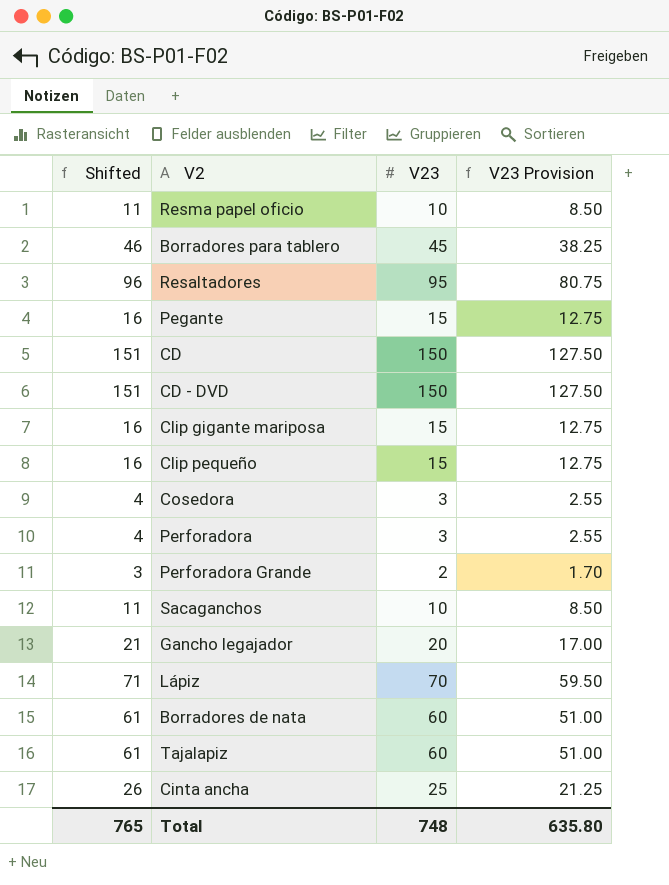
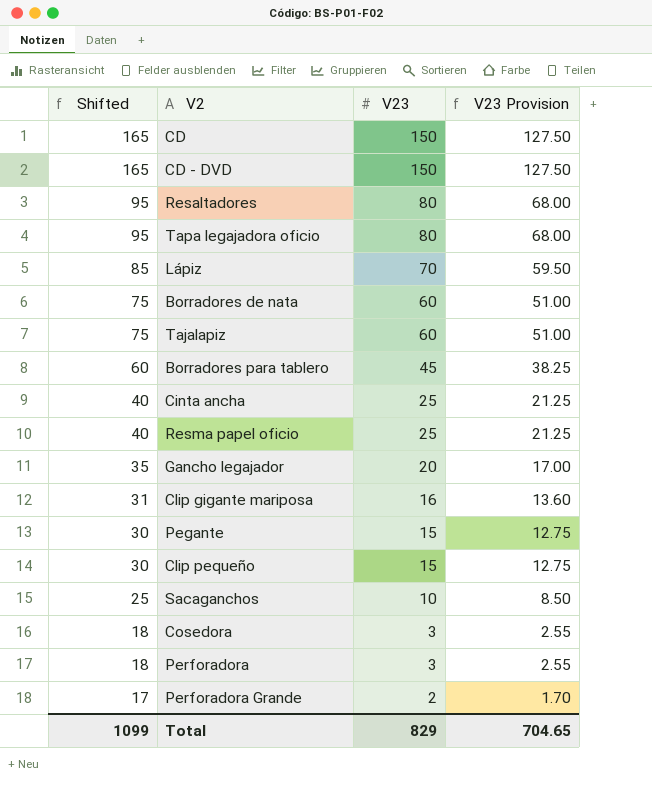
row order: none -> Shifted descending
column Shifted | formula: [V23] + 1 -> [V23] + 15
Resaltadores | V23: 95 -> 80
Resaltadores | V23 Provision: 80.75 -> 68.00
row Tapa legajadora oficio: none -> 95 | 80 | 68.00
Resma papel oficio | V23: 10 -> 25
Resma papel oficio | V23 Provision: 8.50 -> 21.25
Clip gigante mariposa | V23: 15 -> 16
Clip gigante mariposa | V23 Provision: 12.75 -> 13.60
Total | Shifted: 765 -> 1099
Total | V23: 748 -> 829
Total | V23 Provision: 635.80 -> 704.65

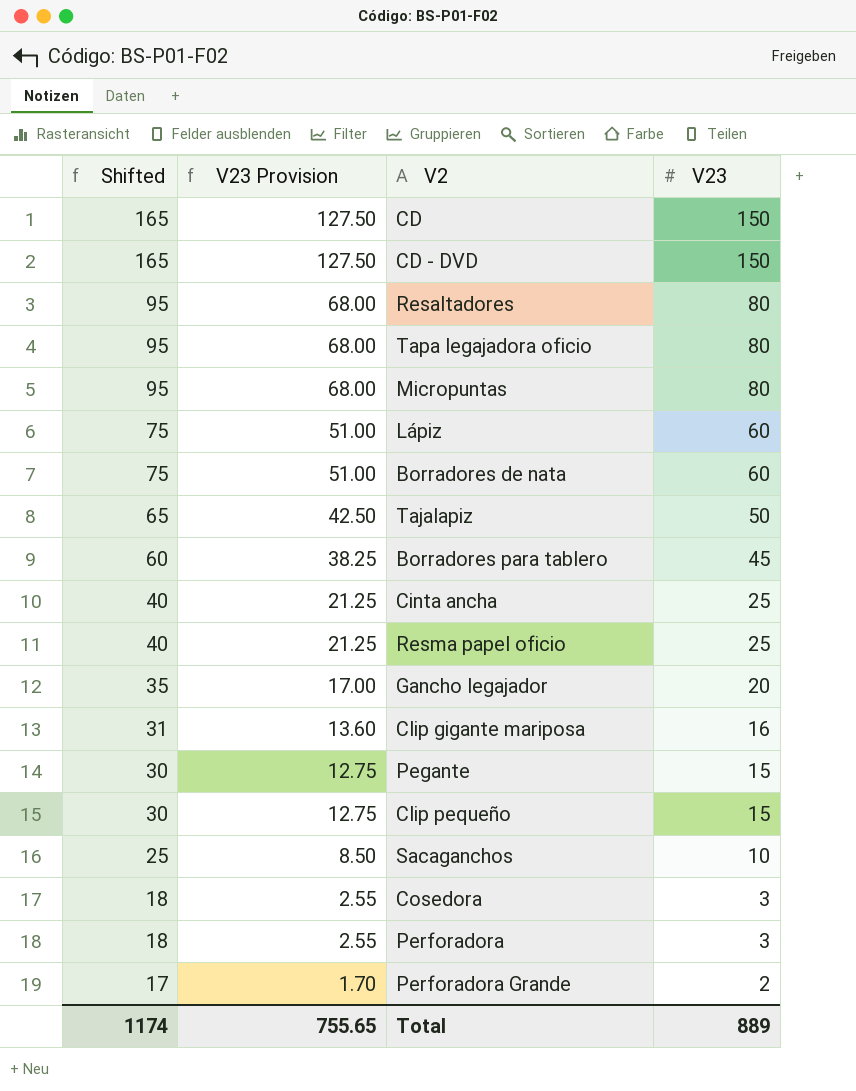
column V23 Provision | position: 4 -> 2
row Micropuntas: none -> 95 | 68.00 | 80
Lápiz | Shifted: 85 -> 75
Lápiz | V23 Provision: 59.50 -> 51.00
Lápiz | V23: 70 -> 60
Tajalapiz | Shifted: 75 -> 65
Tajalapiz | V23 Provision: 51.00 -> 42.50
Tajalapiz | V23: 60 -> 50
Total | Shifted: 1099 -> 1174
Total | V23 Provision: 704.65 -> 755.65
Total | V23: 829 -> 889

